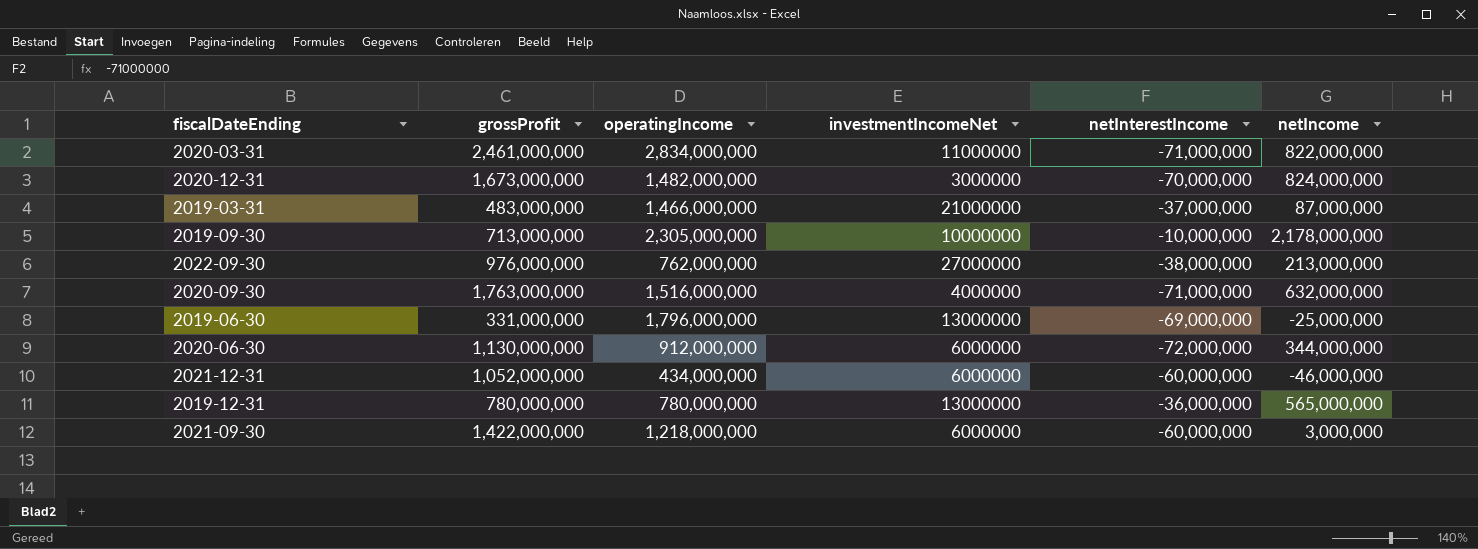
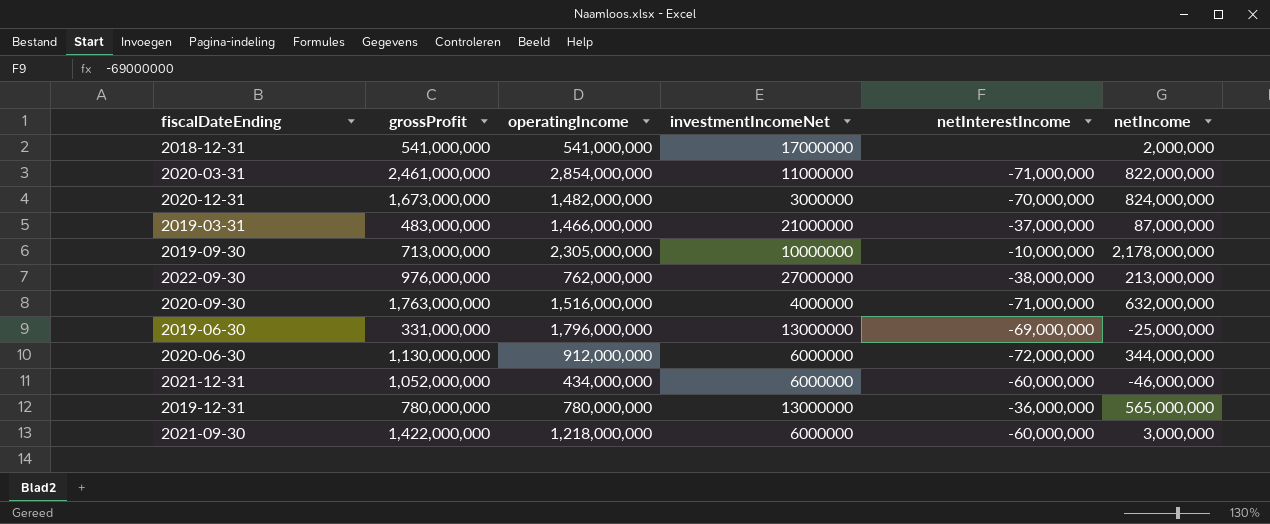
row 2018-12-31: none -> 541,000,000 | 541,000,000 | 17000000 | none | 2,000,000
2020-03-31 | operatingIncome: 2,834,000,000 -> 2,854,000,000

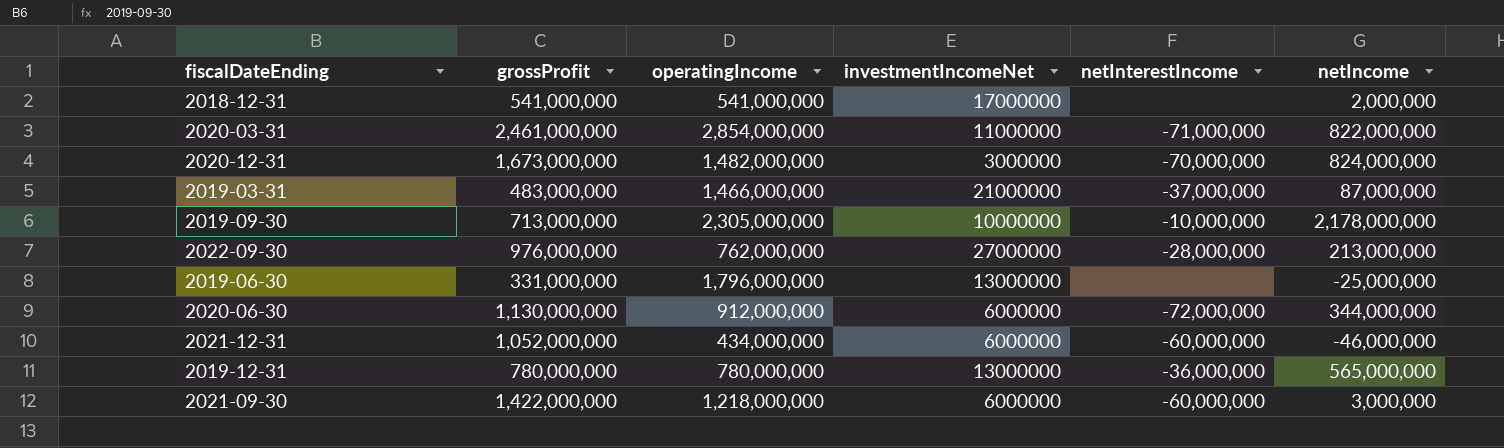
row 2020-09-30: 1,763,000,000 | 1,516,000,000 | 4000000 | -71,000,000 | 632,000,000 -> none
2022-09-30 | netInterestIncome: -38,000,000 -> -28,000,000
2019-06-30 | netInterestIncome: -69,000,000 -> none

